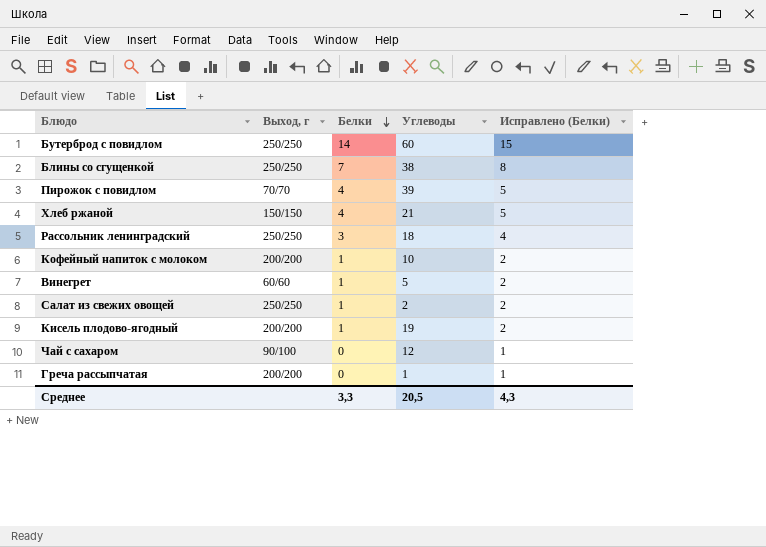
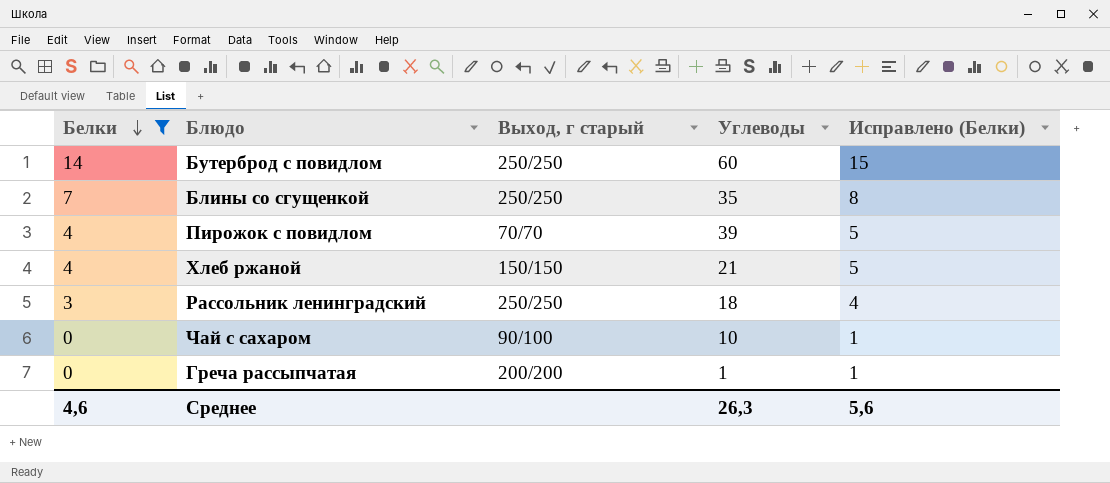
filter: none -> Белки != 1
column Белки | position: 3 -> 1
column name: Выход, г -> Выход, г старый
Блины со сгущенкой | Углеводы: 38 -> 35
Чай с сахаром | Углеводы: 12 -> 10
Среднее | Белки: 3,3 -> 4,6
Среднее | Углеводы: 20,5 -> 26,3
Среднее | Исправлено (Белки): 4,3 -> 5,6

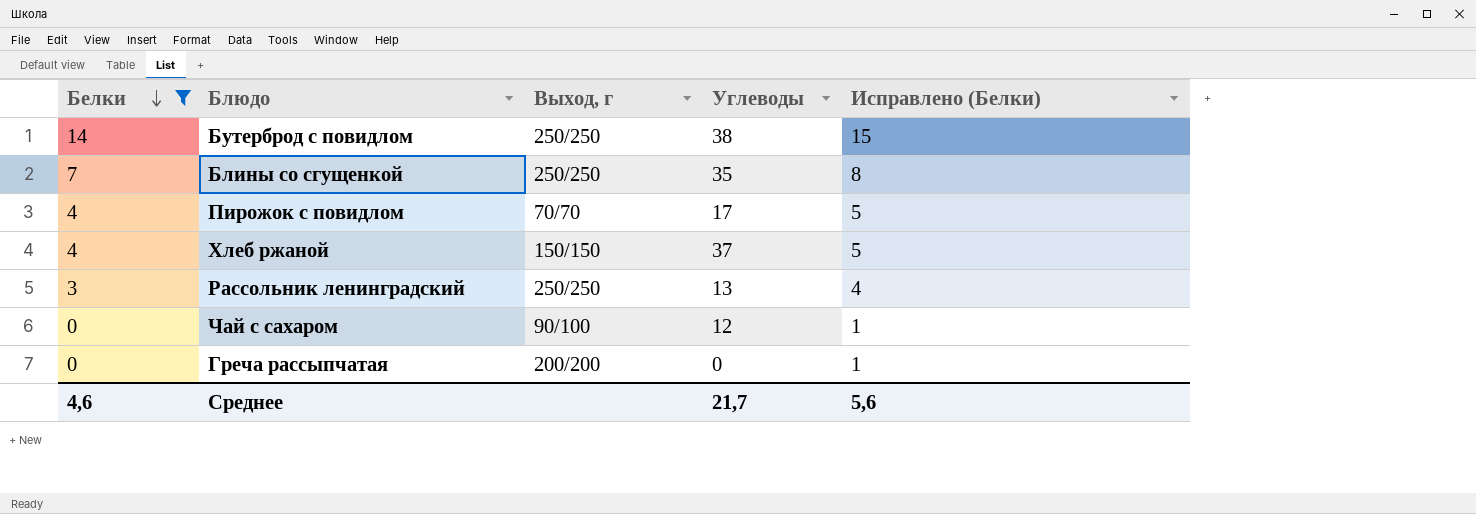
column name: Выход, г старый -> Выход, г
Бутерброд с повидлом | Углеводы: 60 -> 38
Пирожок с повидлом | Углеводы: 39 -> 17
Хлеб ржаной | Углеводы: 21 -> 37
Рассольник ленинградский | Углеводы: 18 -> 13
Чай с сахаром | Углеводы: 10 -> 12
Греча рассыпчатая | Углеводы: 1 -> 0
Среднее | Углеводы: 26,3 -> 21,7

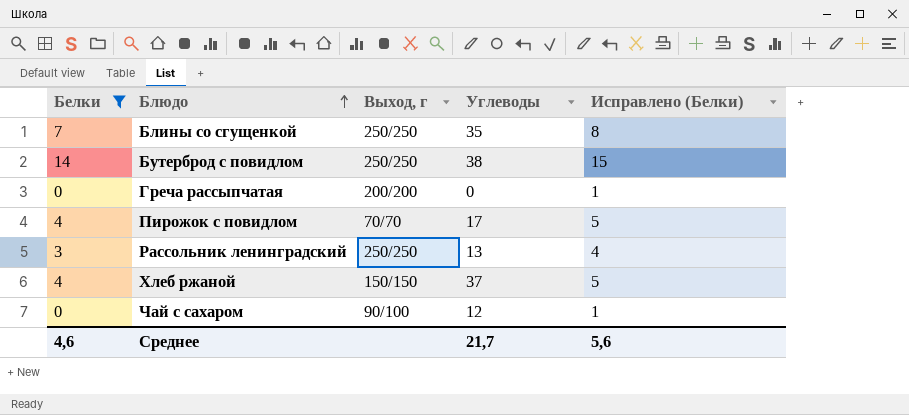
row order: Белки descending -> Блюдо ascending

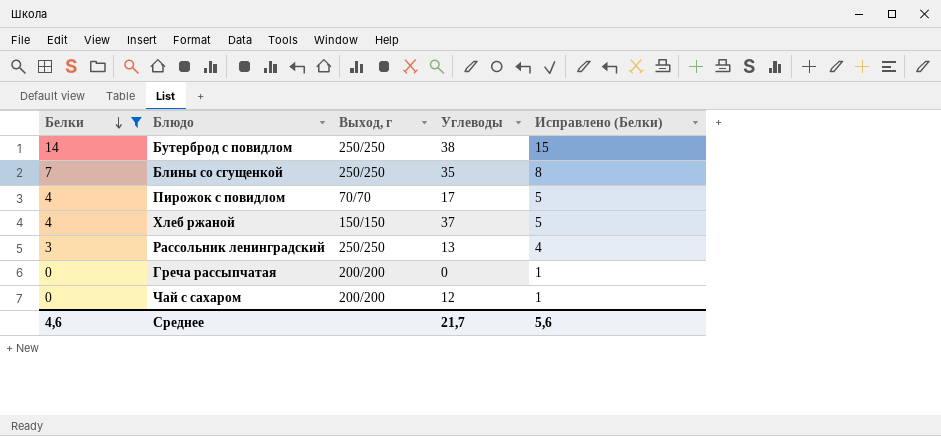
row order: Блюдо ascending -> Белки descending
Чай с сахаром | Выход, г: 90/100 -> 200/200

